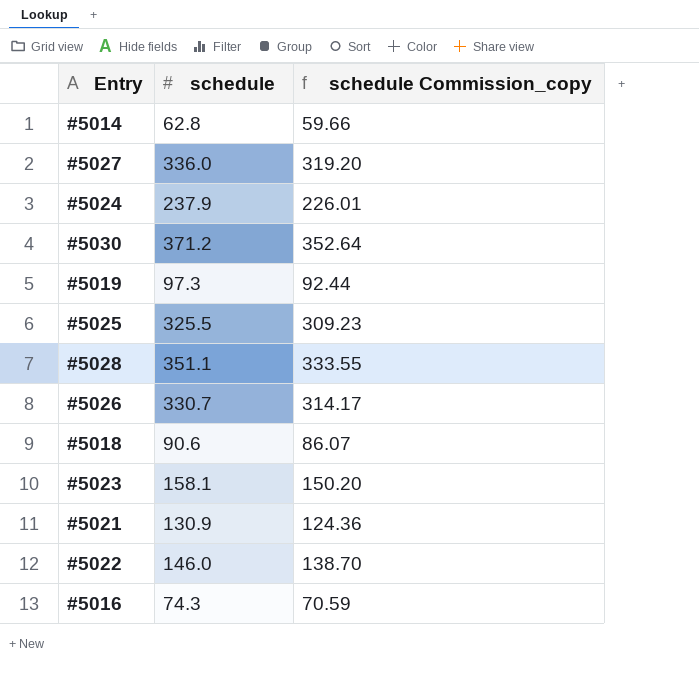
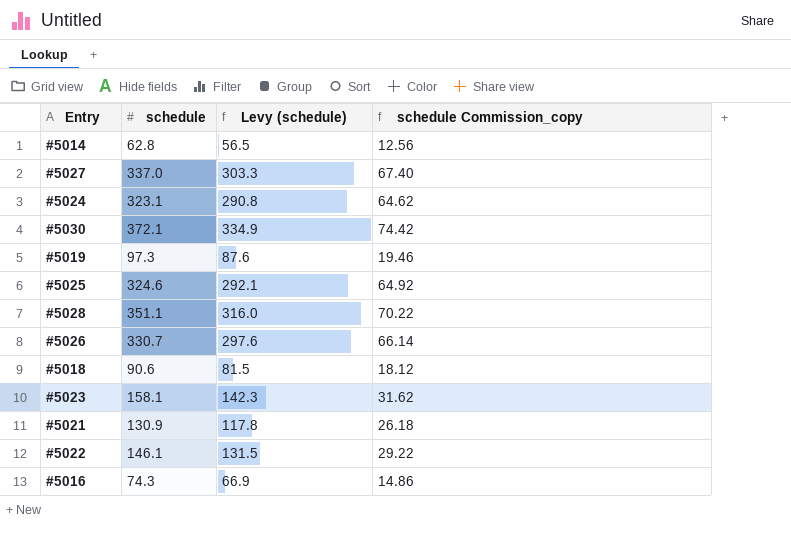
column Levy (schedule) | formula: none -> [schedule] * 0.9
column schedule Commission_copy | formula: [schedule] * 0.95 -> [schedule] * 0.2
#5027 | schedule: 336.0 -> 337.0
#5024 | schedule: 237.9 -> 323.1
#5030 | schedule: 371.2 -> 372.1
#5025 | schedule: 325.5 -> 324.6
#5022 | schedule: 146.0 -> 146.1

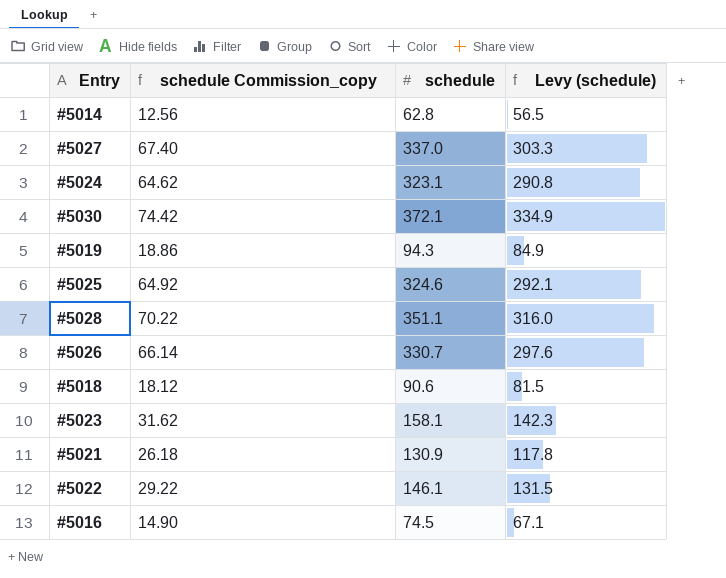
column schedule Commission_copy | position: 4 -> 2
#5019 | schedule Commission_copy: 19.46 -> 18.86
#5019 | schedule: 97.3 -> 94.3
#5019 | Levy (schedule): 87.6 -> 84.9
#5016 | schedule Commission_copy: 14.86 -> 14.90
#5016 | schedule: 74.3 -> 74.5
#5016 | Levy (schedule): 66.9 -> 67.1

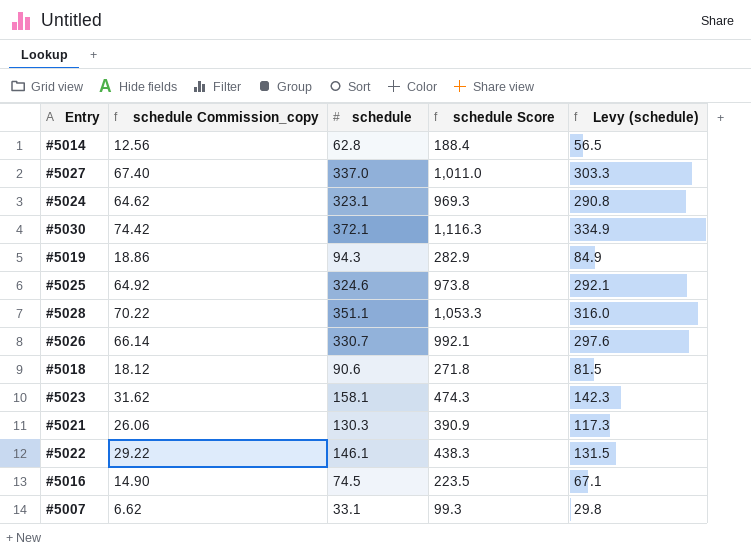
column schedule Score | formula: none -> [schedule] * 3
#5021 | schedule Commission_copy: 26.18 -> 26.06
#5021 | schedule: 130.9 -> 130.3
#5021 | Levy (schedule): 117.8 -> 117.3
row #5007: none -> 6.62 | 33.1 | 99.3 | 29.8

